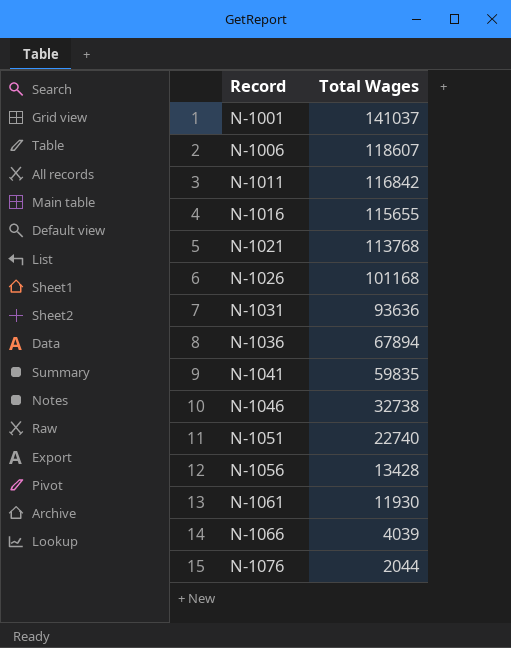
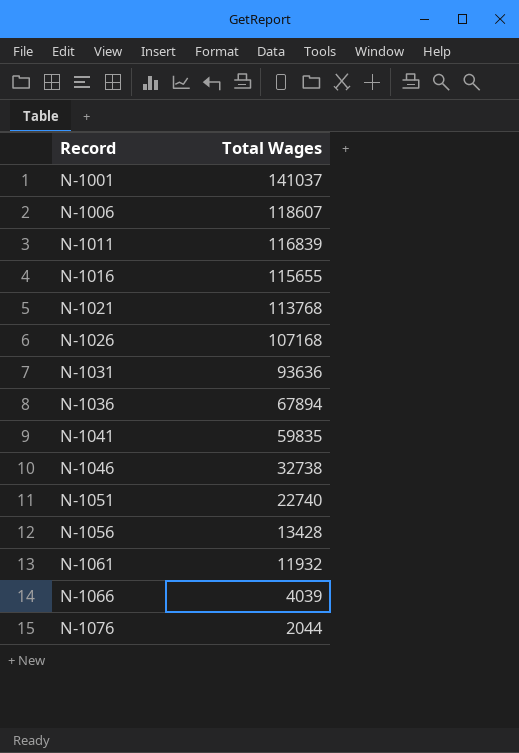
N-1011 | Total Wages: 116842 -> 116839
N-1026 | Total Wages: 101168 -> 107168
N-1061 | Total Wages: 11930 -> 11932

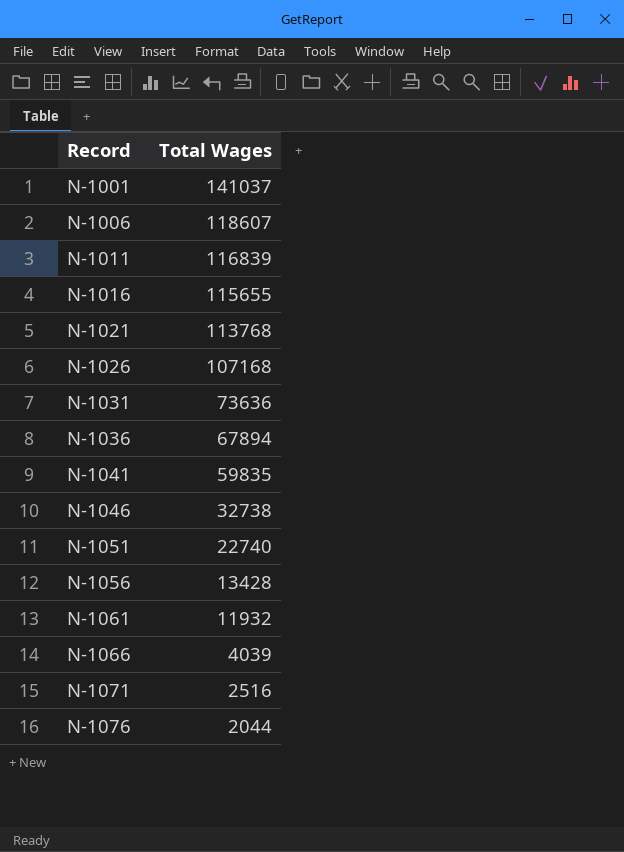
N-1031 | Total Wages: 93636 -> 73636
row N-1071: none -> 2516

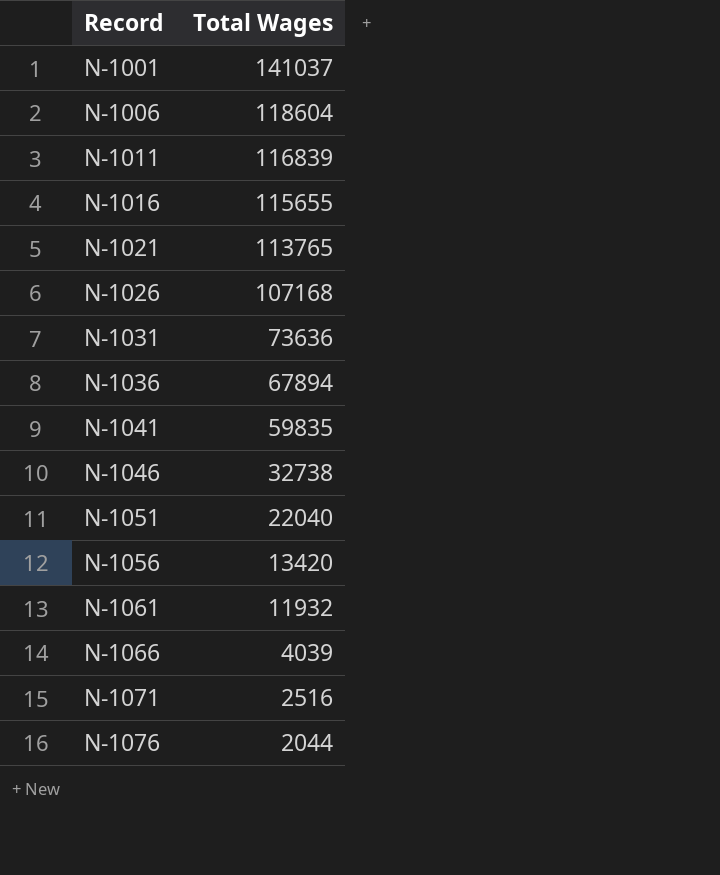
N-1006 | Total Wages: 118607 -> 118604
N-1021 | Total Wages: 113768 -> 113765
N-1051 | Total Wages: 22740 -> 22040
N-1056 | Total Wages: 13428 -> 13420

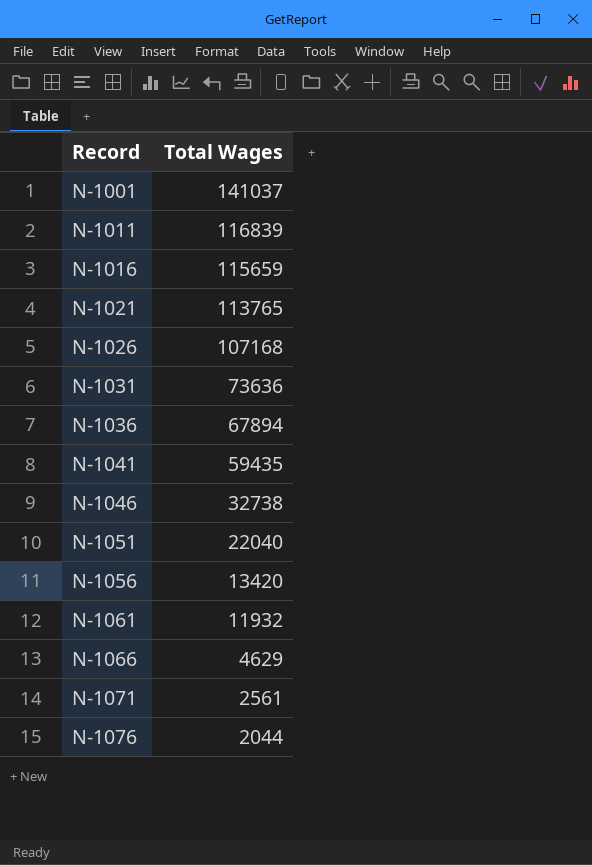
row N-1006: 118604 -> none
N-1016 | Total Wages: 115655 -> 115659
N-1041 | Total Wages: 59835 -> 59435
N-1066 | Total Wages: 4039 -> 4629
N-1071 | Total Wages: 2516 -> 2561

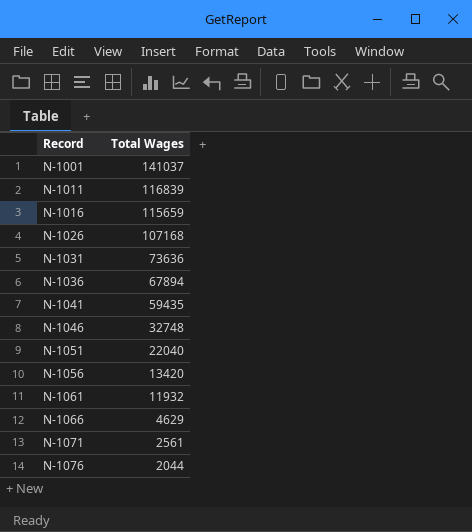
row N-1021: 113765 -> none
N-1046 | Total Wages: 32738 -> 32748

